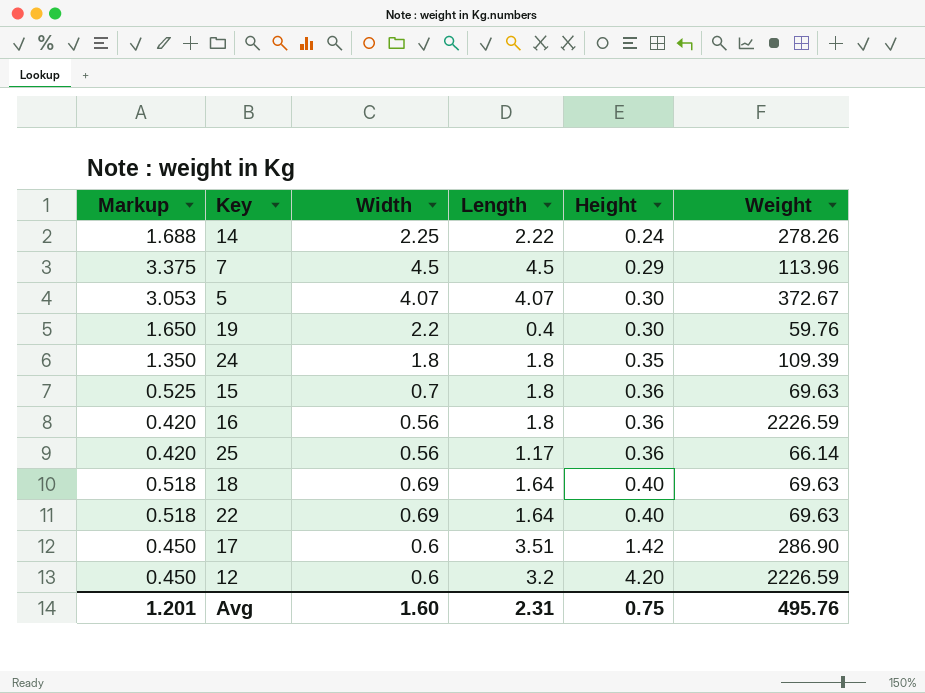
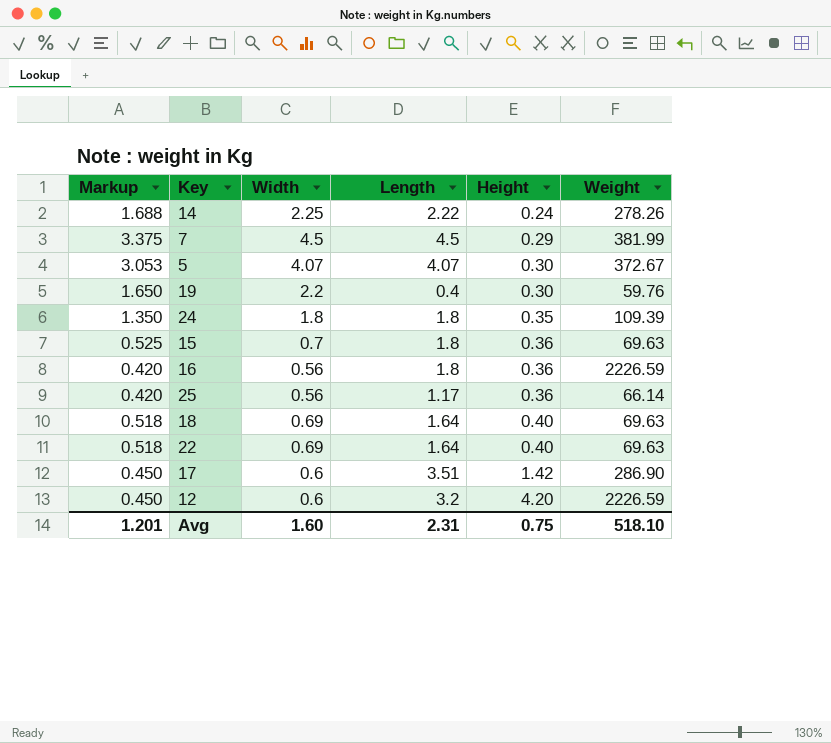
7 | Weight: 113.96 -> 381.99
Avg | Weight: 495.76 -> 518.10

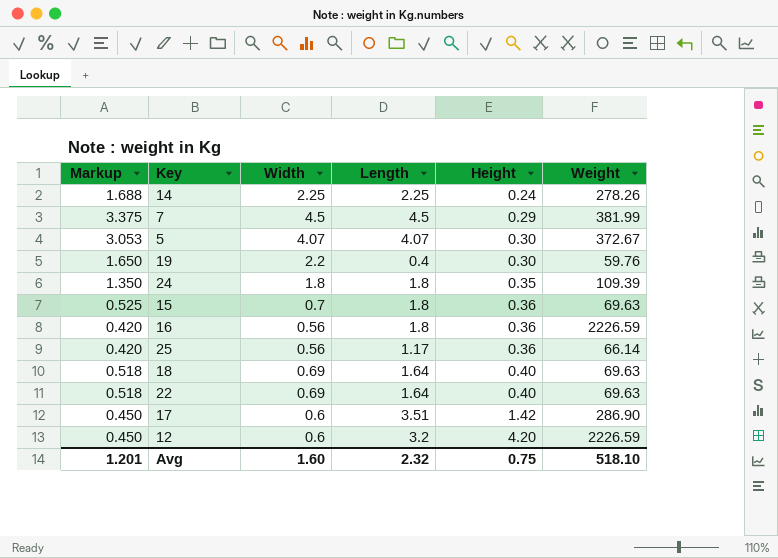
14 | Length: 2.22 -> 2.25
Avg | Length: 2.31 -> 2.32

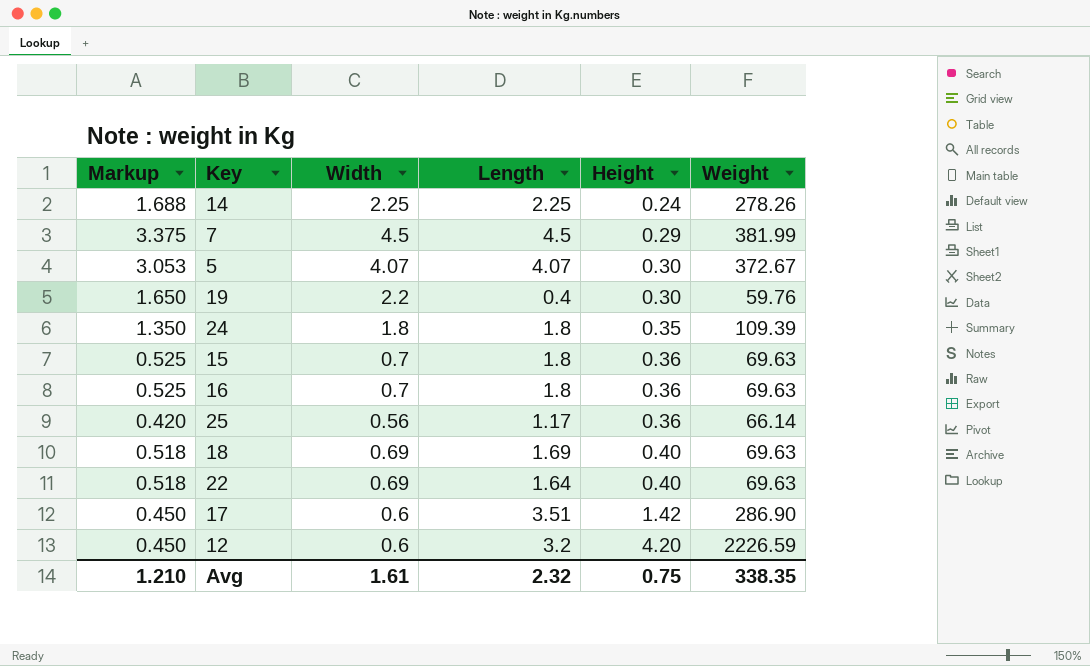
16 | Markup: 0.420 -> 0.525
16 | Width: 0.56 -> 0.7
16 | Weight: 2226.59 -> 69.63
18 | Length: 1.64 -> 1.69
Avg | Markup: 1.201 -> 1.210
Avg | Width: 1.60 -> 1.61
Avg | Weight: 518.10 -> 338.35

